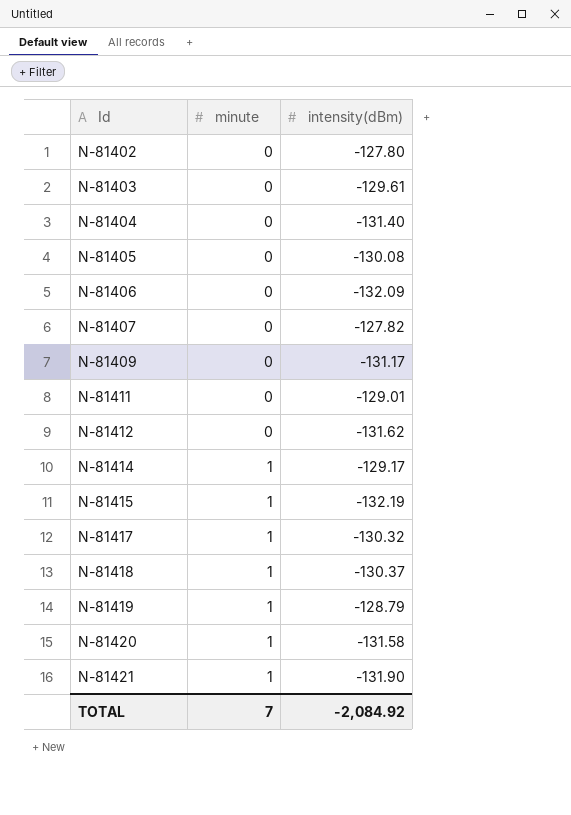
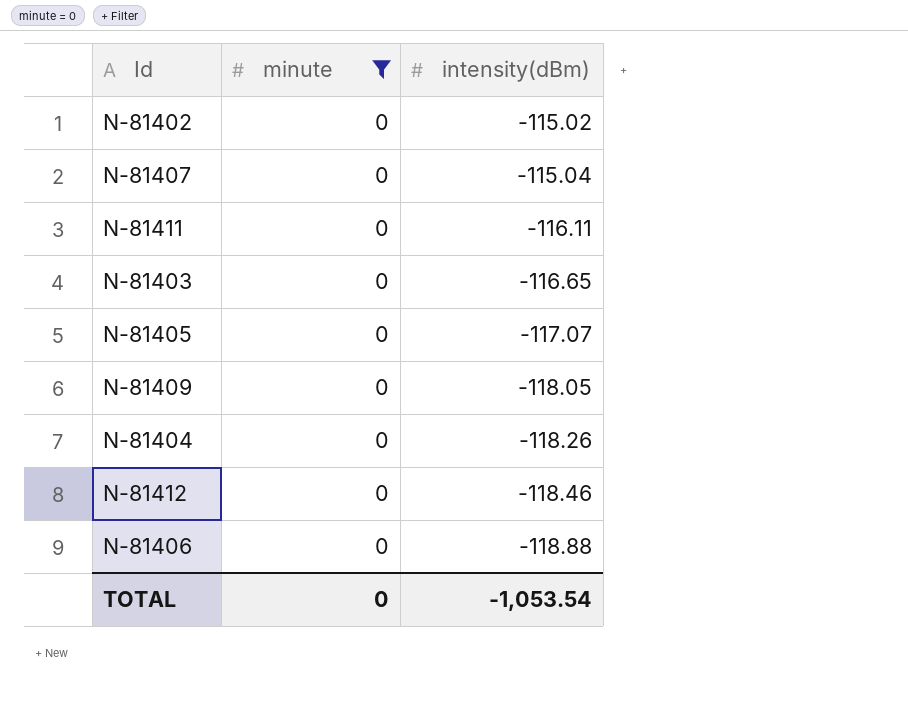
filter: none -> minute = 0
row order: Id ascending -> intensity(dBm) descending
N-81402 | intensity(dBm): -127.80 -> -115.02
N-81407 | intensity(dBm): -127.82 -> -115.04
N-81411 | intensity(dBm): -129.01 -> -116.11
N-81403 | intensity(dBm): -129.61 -> -116.65
N-81405 | intensity(dBm): -130.08 -> -117.07
N-81409 | intensity(dBm): -131.17 -> -118.05
N-81404 | intensity(dBm): -131.40 -> -118.26
N-81412 | intensity(dBm): -131.62 -> -118.46
N-81406 | intensity(dBm): -132.09 -> -118.88
TOTAL | minute: 7 -> 0
TOTAL | intensity(dBm): -2,084.92 -> -1,053.54

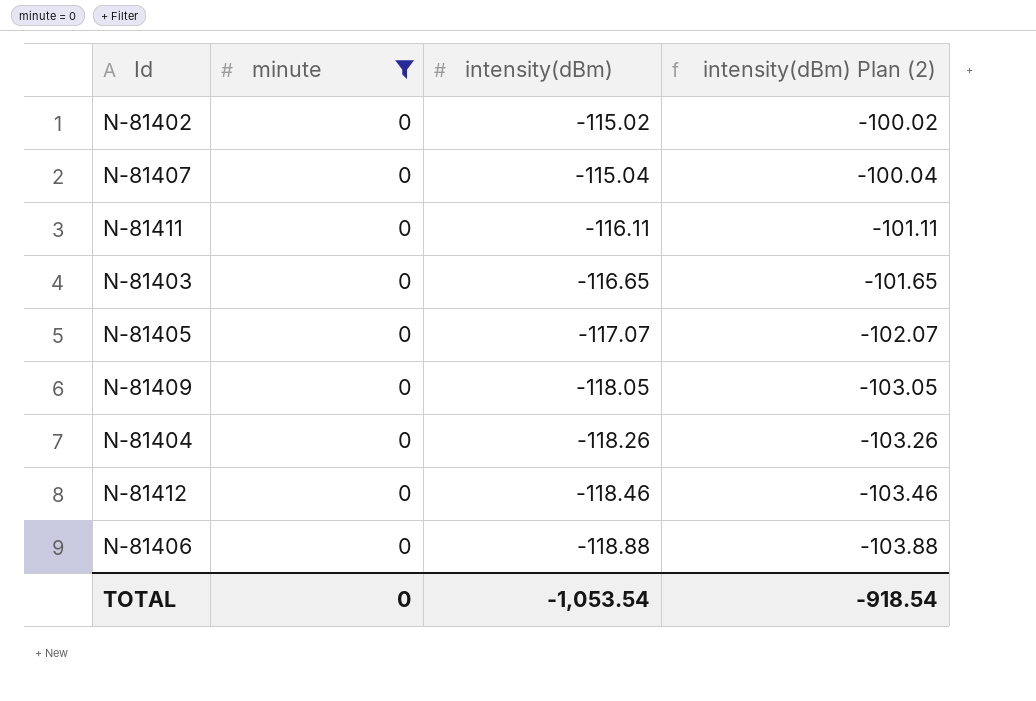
column intensity(dBm) Plan (2) | formula: none -> [intensity(dBm)] + 15

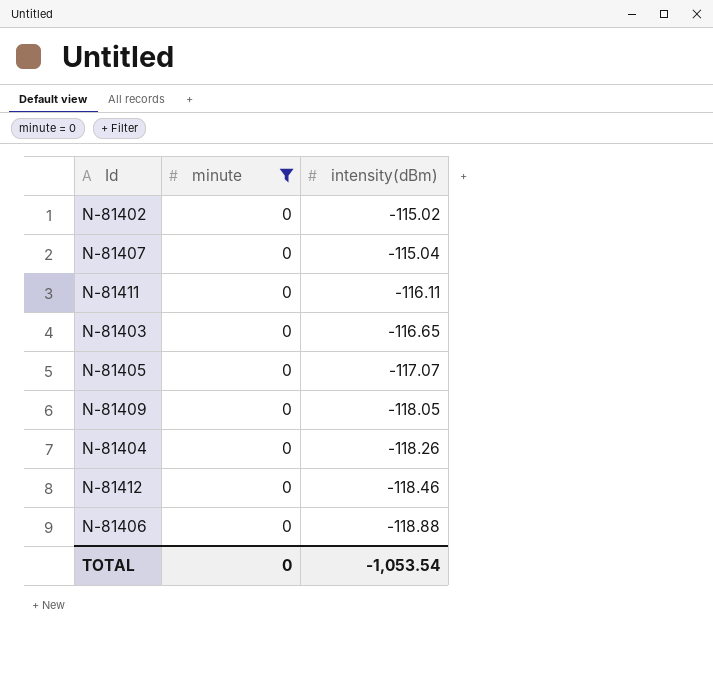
column intensity(dBm) Plan (2) | formula: [intensity(dBm)] + 15 -> none

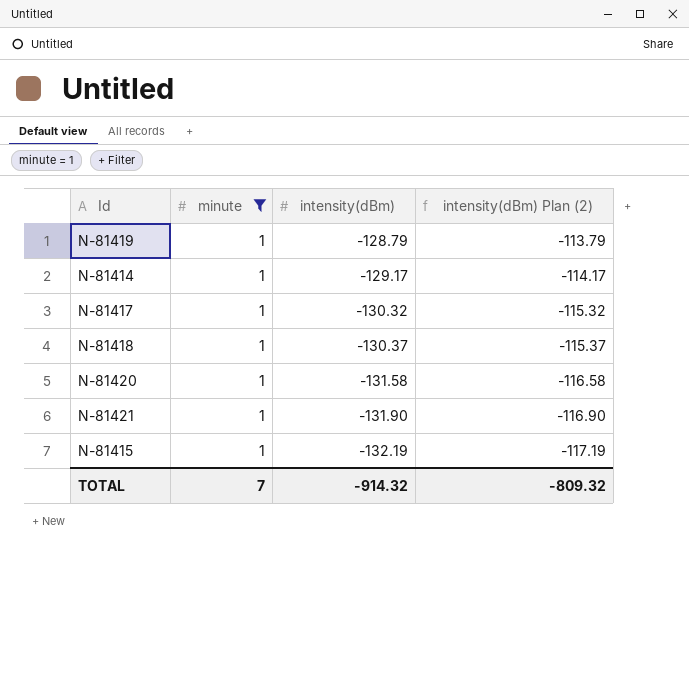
filter: minute = 0 -> minute = 1
column intensity(dBm) Plan (2) | formula: none -> [intensity(dBm)] + 15
TOTAL | minute: 0 -> 7
TOTAL | intensity(dBm): -1,053.54 -> -914.32

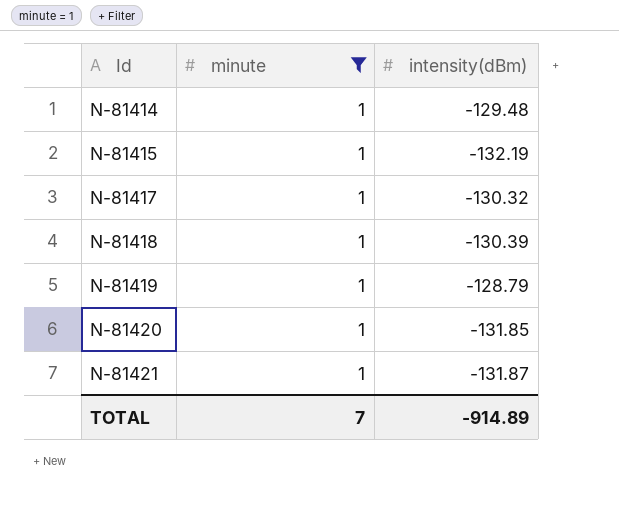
row order: intensity(dBm) descending -> Id ascending
column intensity(dBm) Plan (2) | formula: [intensity(dBm)] + 15 -> none
N-81414 | intensity(dBm): -129.17 -> -129.48
N-81418 | intensity(dBm): -130.37 -> -130.39
N-81420 | intensity(dBm): -131.58 -> -131.85
N-81421 | intensity(dBm): -131.90 -> -131.87
TOTAL | intensity(dBm): -914.32 -> -914.89

